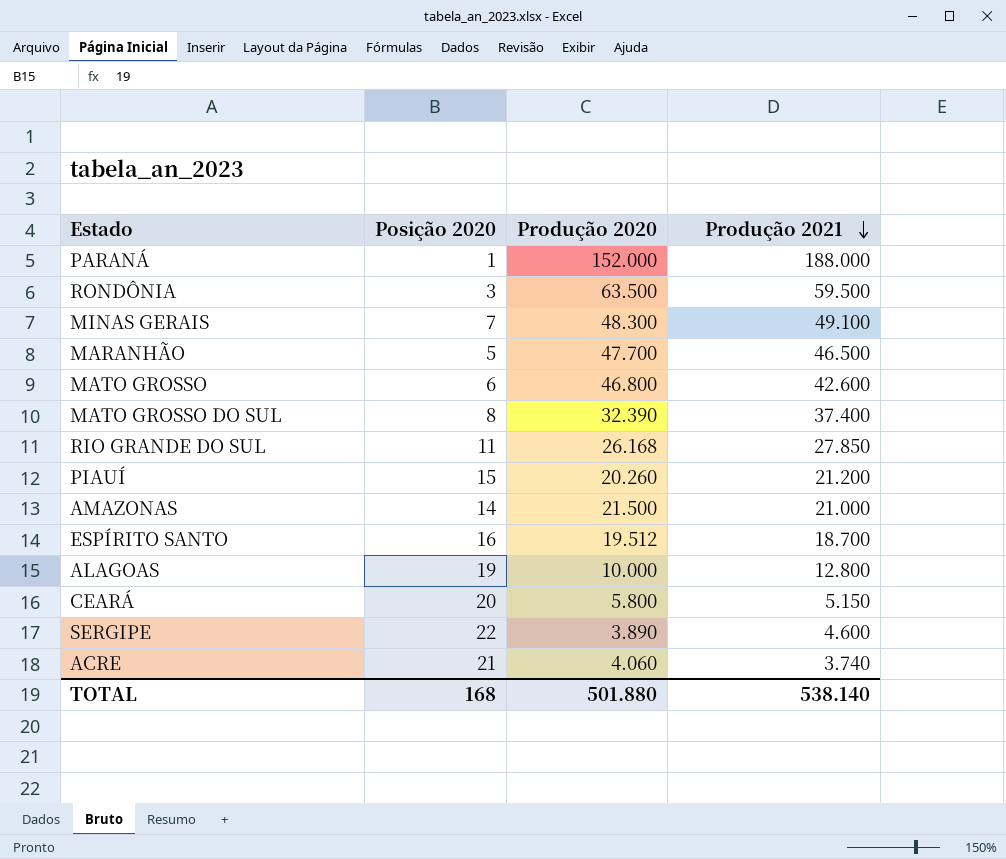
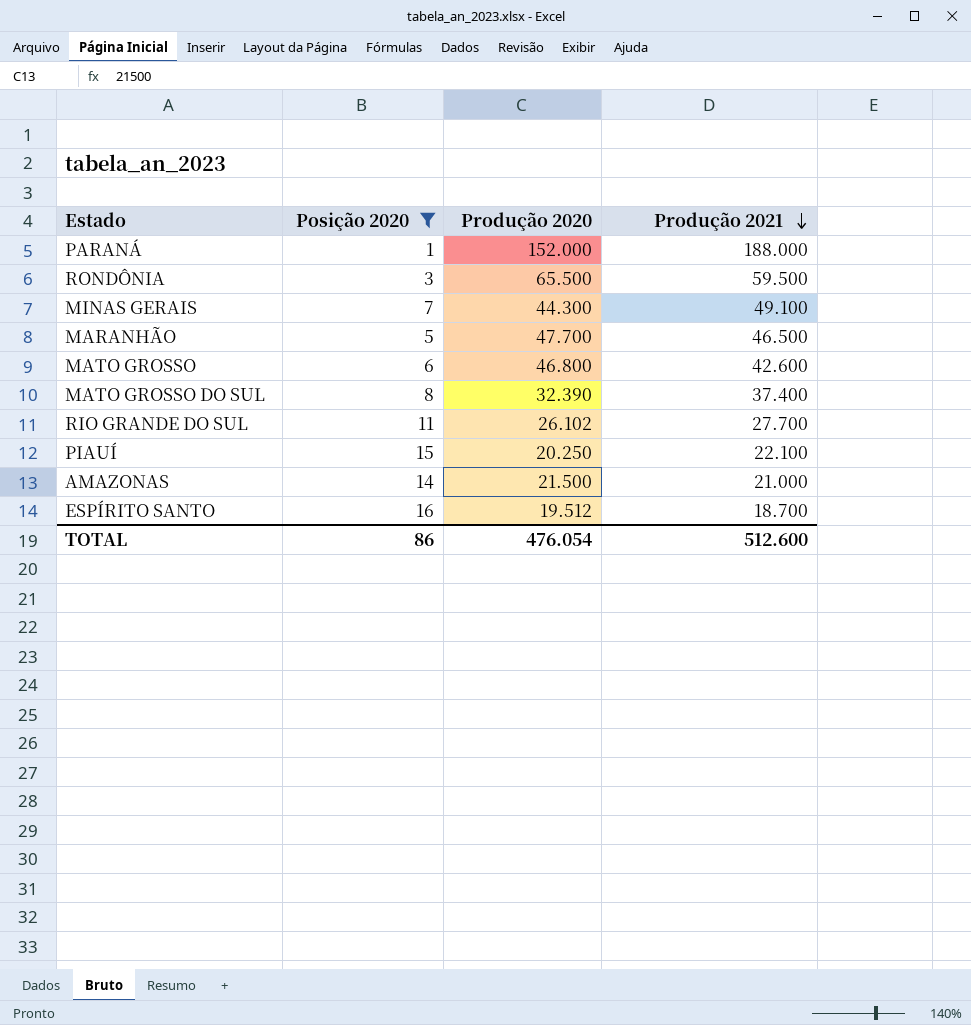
filter: none -> Posição 2020 <= 16
RONDÔNIA | Produção 2020: 63.500 -> 65.500
MINAS GERAIS | Produção 2020: 48.300 -> 44.300
RIO GRANDE DO SUL | Produção 2020: 26.168 -> 26.102
RIO GRANDE DO SUL | Produção 2021: 27.850 -> 27.700
PIAUÍ | Produção 2020: 20.260 -> 20.250
PIAUÍ | Produção 2021: 21.200 -> 22.100
TOTAL | Posição 2020: 168 -> 86
TOTAL | Produção 2020: 501.880 -> 476.054
TOTAL | Produção 2021: 538.140 -> 512.600

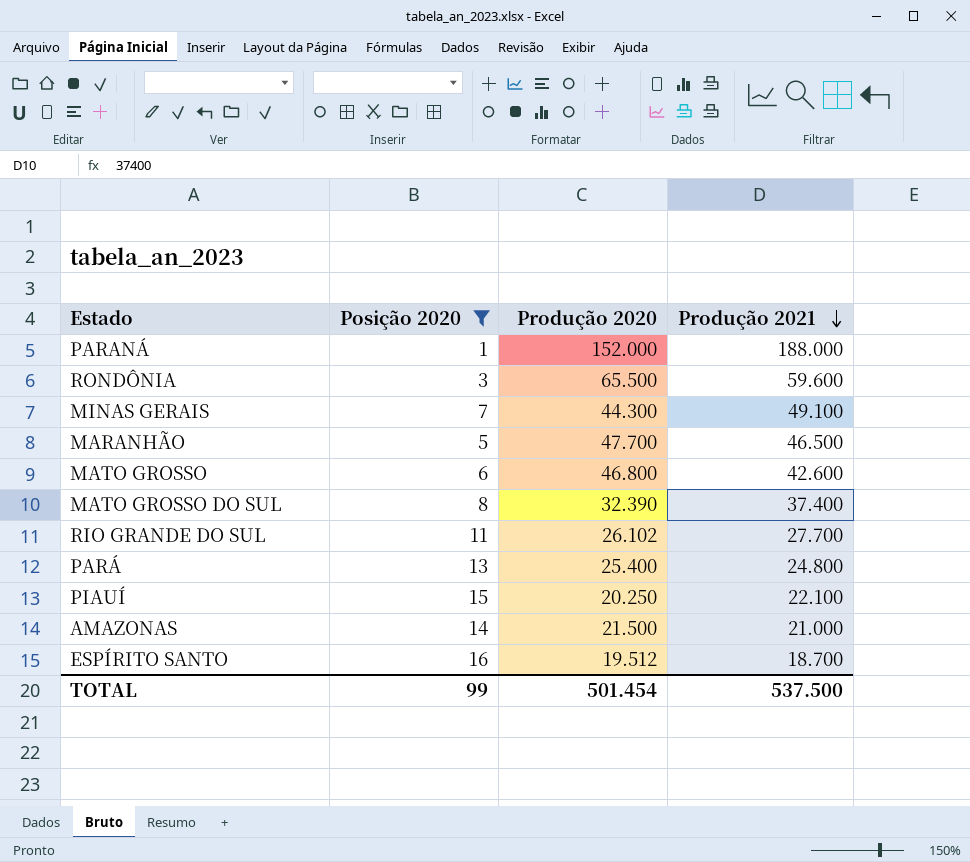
RONDÔNIA | Produção 2021: 59.500 -> 59.600
row PARÁ: none -> 13 | 25.400 | 24.800
TOTAL | Posição 2020: 86 -> 99
TOTAL | Produção 2020: 476.054 -> 501.454
TOTAL | Produção 2021: 512.600 -> 537.500

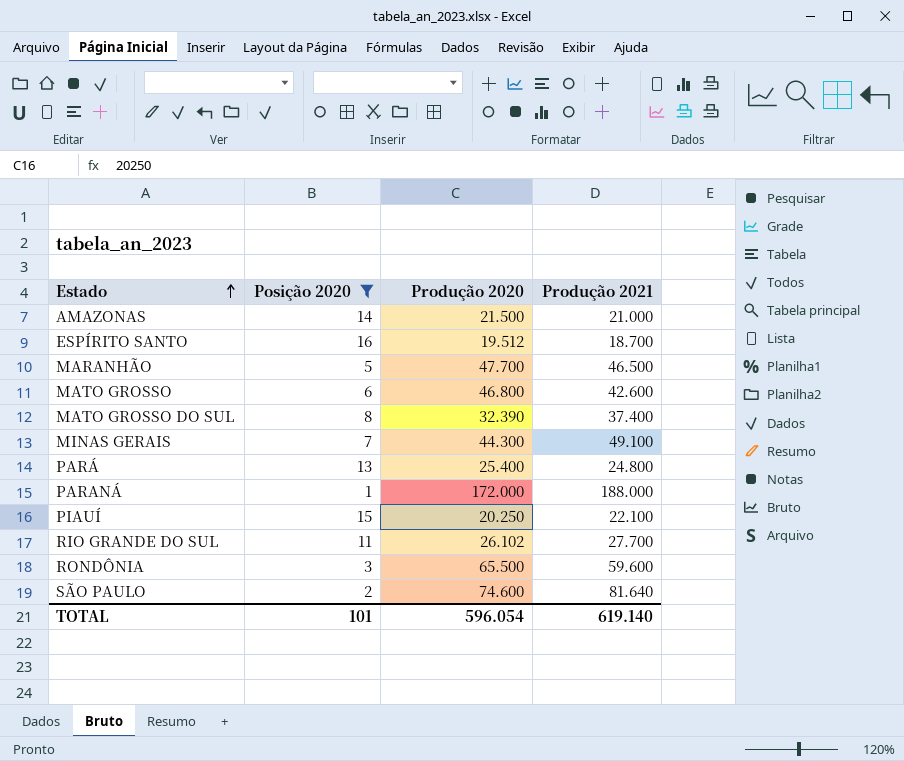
row order: Produção 2021 descending -> Estado ascending
PARANÁ | Produção 2020: 152.000 -> 172.000
row SÃO PAULO: none -> 2 | 74.600 | 81.640
TOTAL | Posição 2020: 99 -> 101
TOTAL | Produção 2020: 501.454 -> 596.054
TOTAL | Produção 2021: 537.500 -> 619.140

